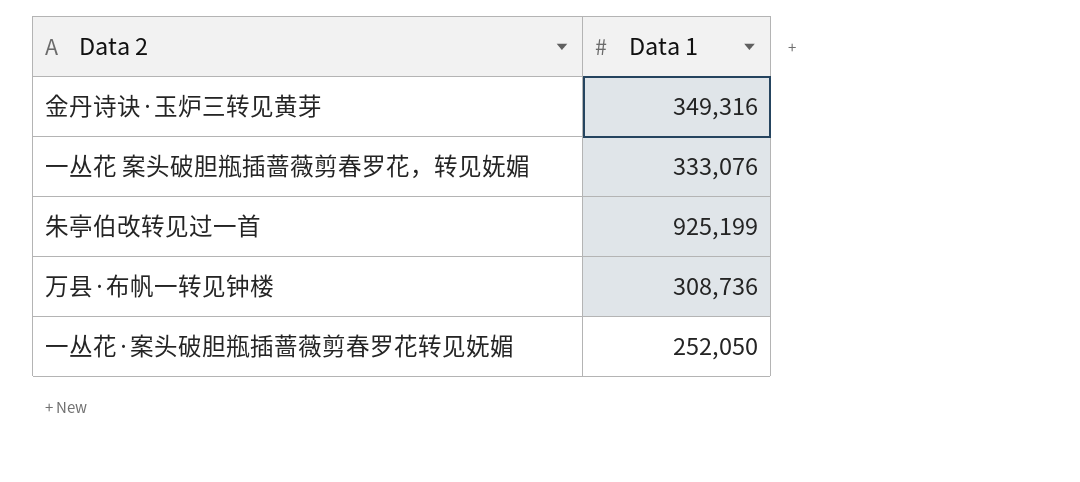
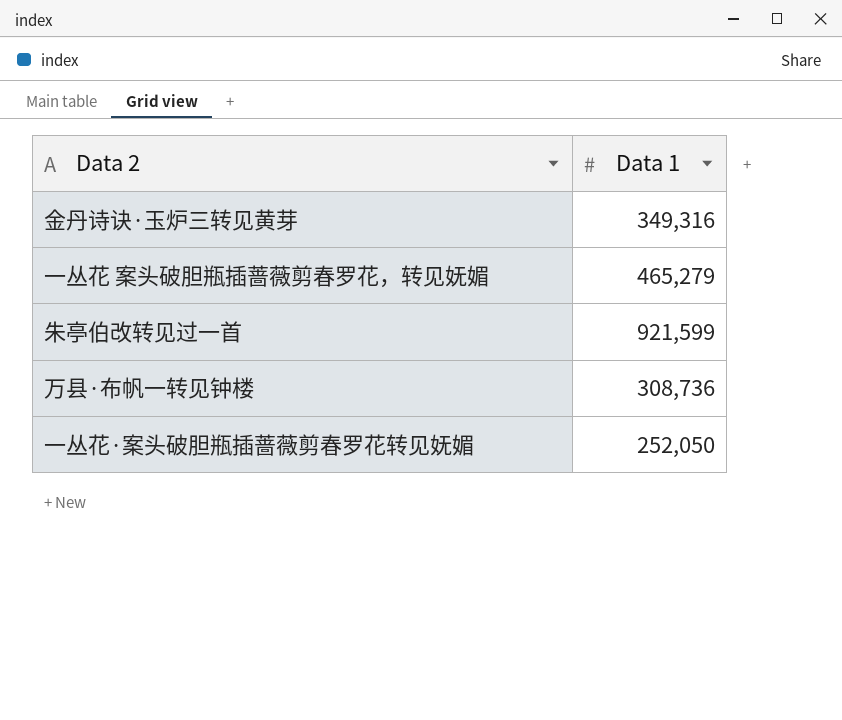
一丛花 案头破胆瓶插蔷薇剪春罗花，转见妩媚 | Data 1: 333,076 -> 465,279
朱亭伯改转见过一首 | Data 1: 925,199 -> 921,599

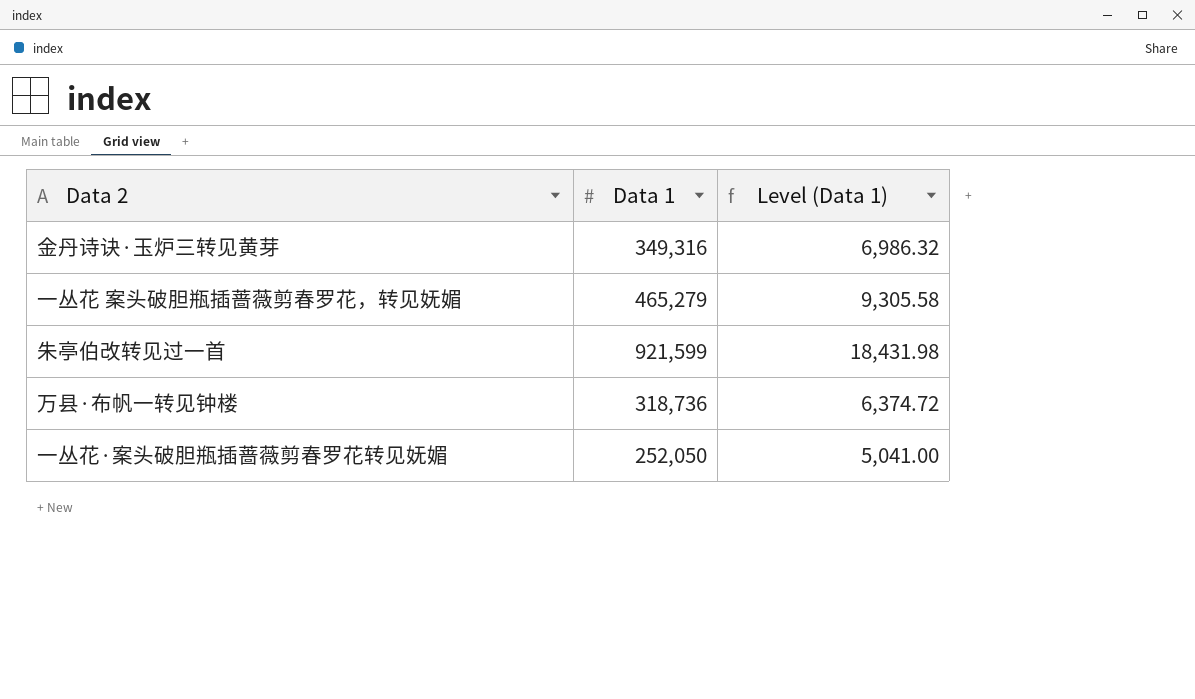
column Level (Data 1) | formula: none -> [Data 1] * 0.02
万县·布帆一转见钟楼 | Data 1: 308,736 -> 318,736

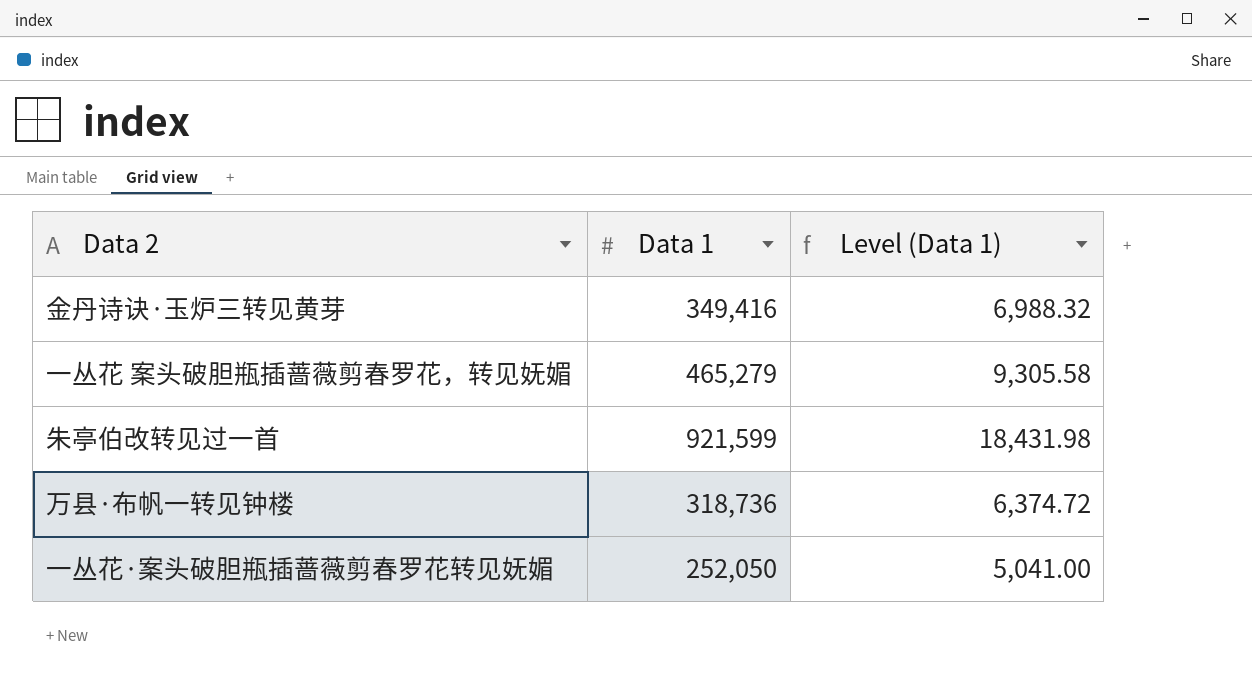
金丹诗诀·玉炉三转见黄芽 | Data 1: 349,316 -> 349,416
金丹诗诀·玉炉三转见黄芽 | Level (Data 1): 6,986.32 -> 6,988.32

